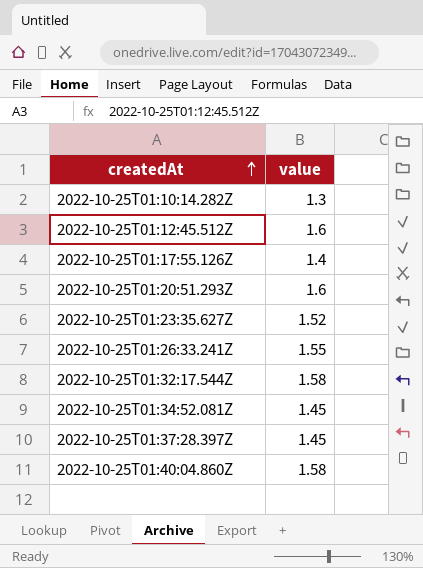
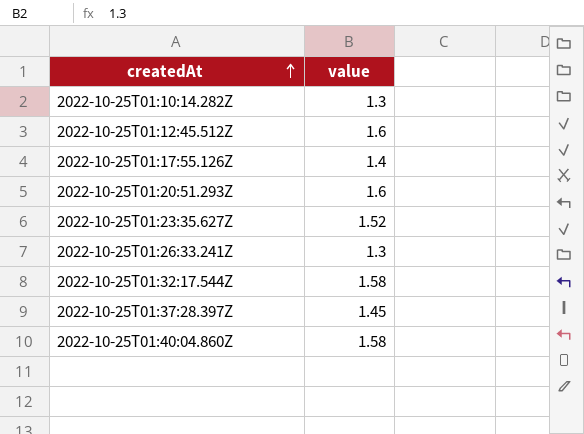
row 2022-10-25T01:34:52.081Z: 1.45 -> none
2022-10-25T01:26:33.241Z | value: 1.55 -> 1.3

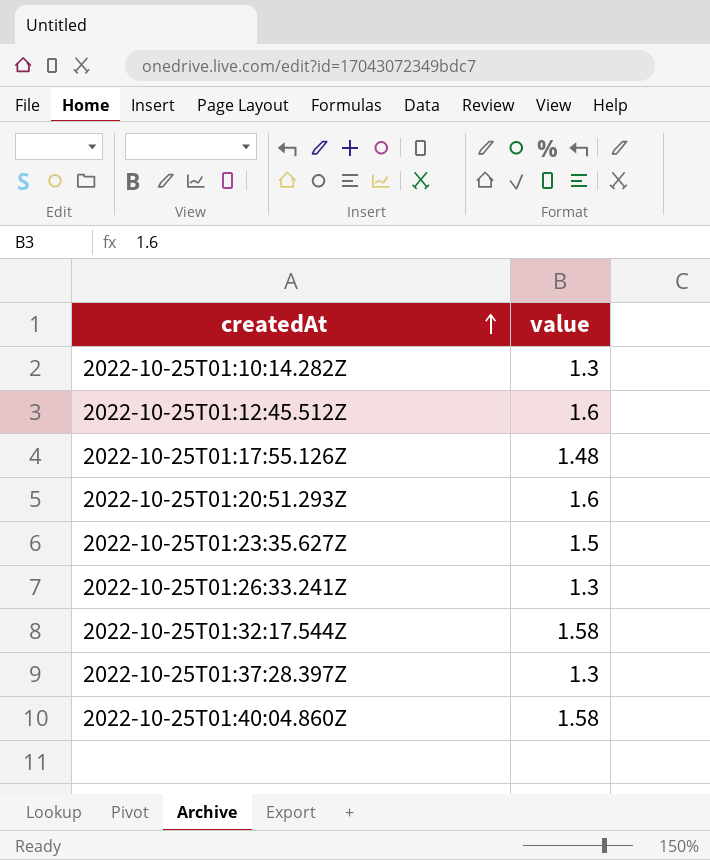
2022-10-25T01:17:55.126Z | value: 1.4 -> 1.48
2022-10-25T01:23:35.627Z | value: 1.52 -> 1.5
2022-10-25T01:37:28.397Z | value: 1.45 -> 1.3

